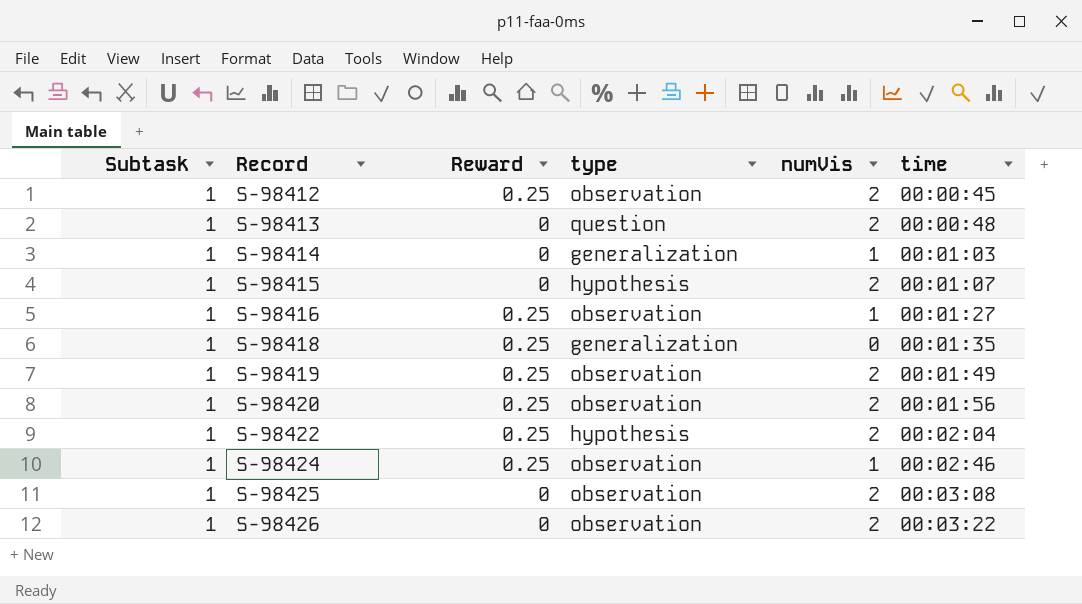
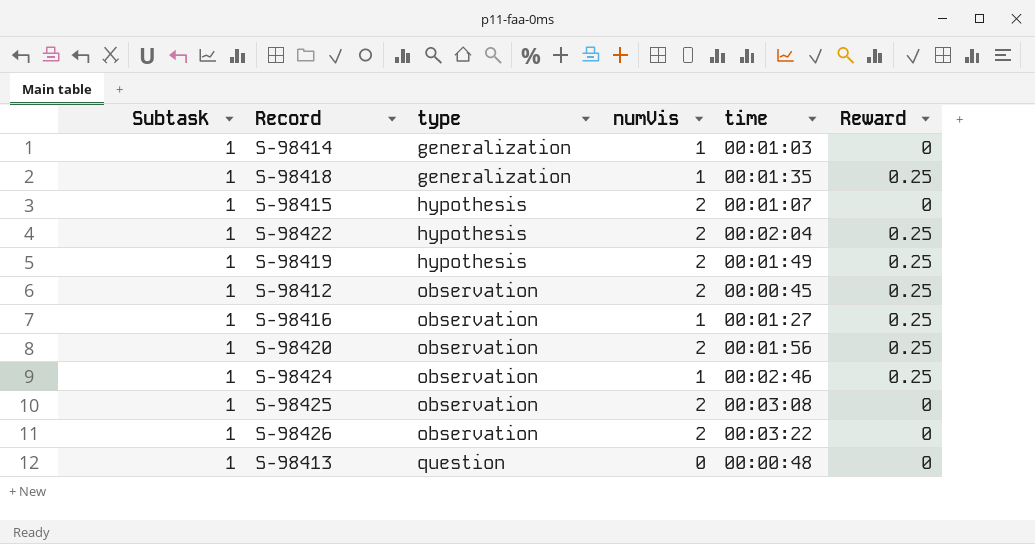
row order: Record ascending -> type ascending
column Reward | position: 3 -> 6
S-98418 | numVis: 0 -> 1
S-98419 | type: observation -> hypothesis
S-98413 | numVis: 2 -> 0

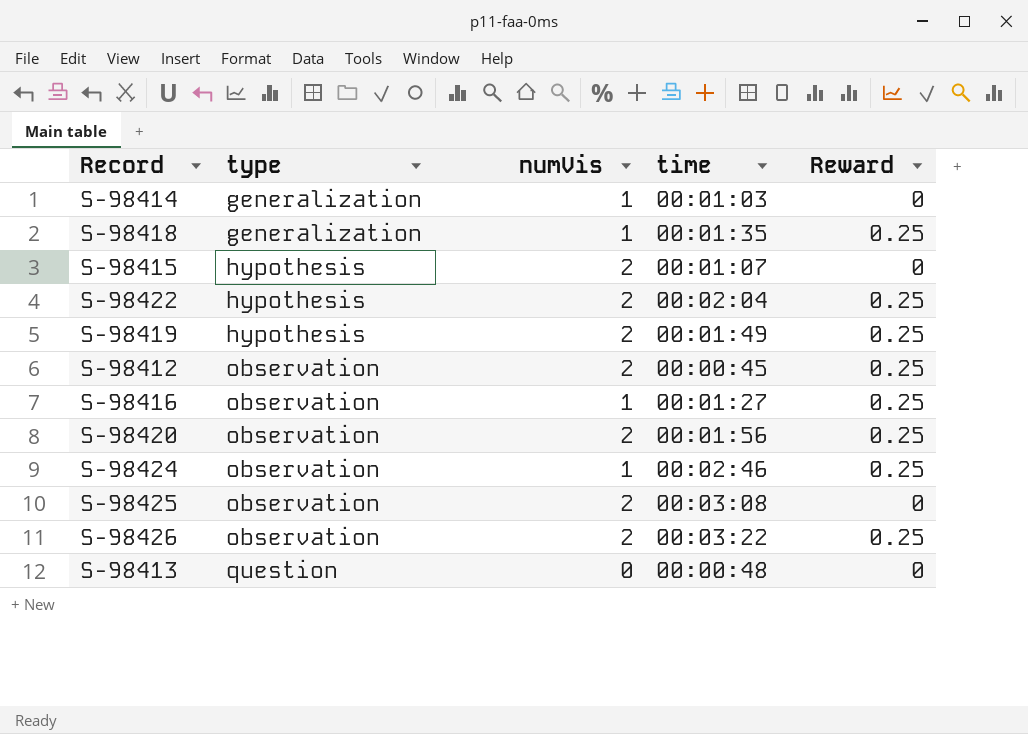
column Subtask | position: 1 -> none
S-98426 | Reward: 0 -> 0.25

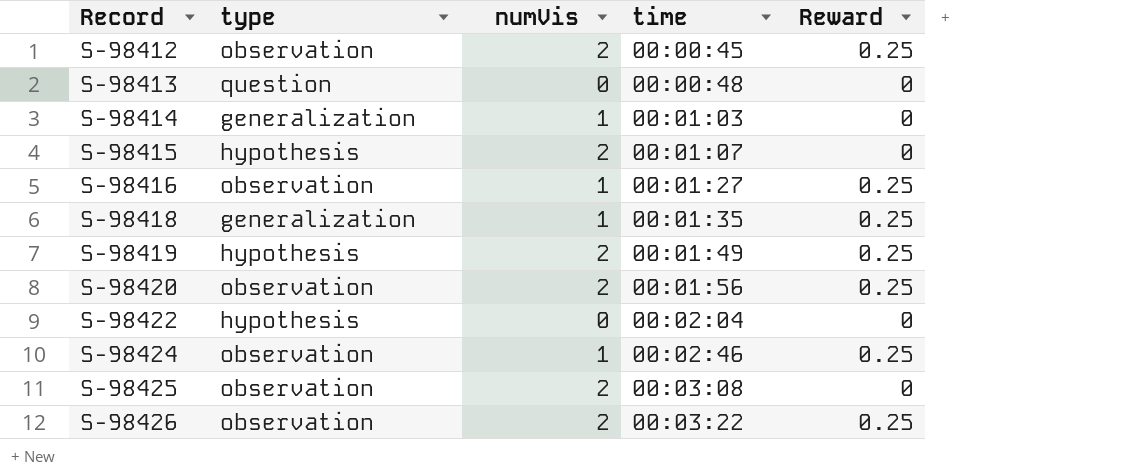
row order: type ascending -> Record ascending
S-98422 | numVis: 2 -> 0
S-98422 | Reward: 0.25 -> 0

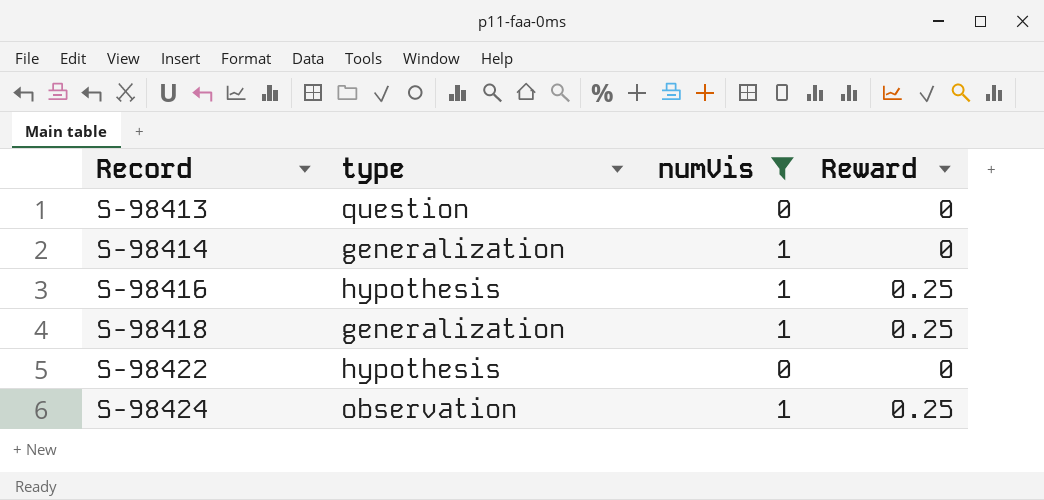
filter: none -> numVis != 2
column time | position: 4 -> none
S-98416 | type: observation -> hypothesis

